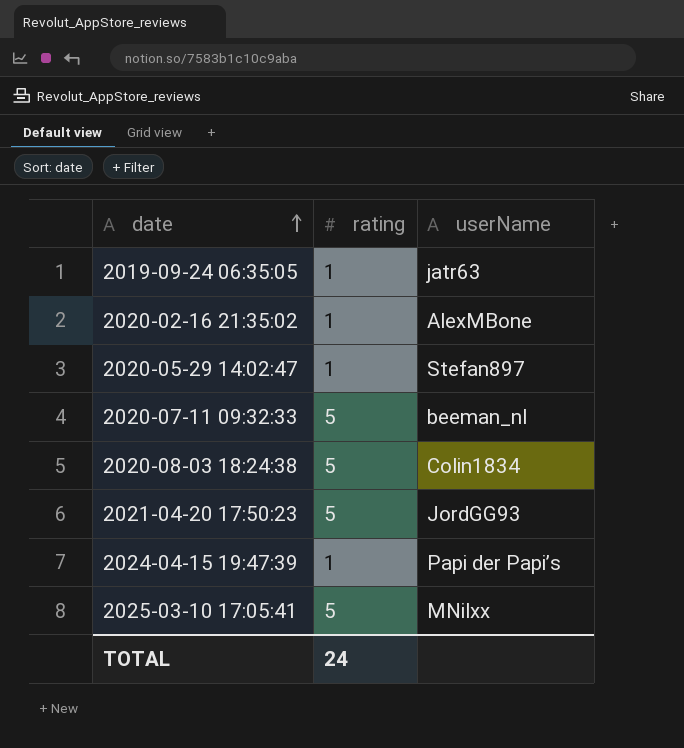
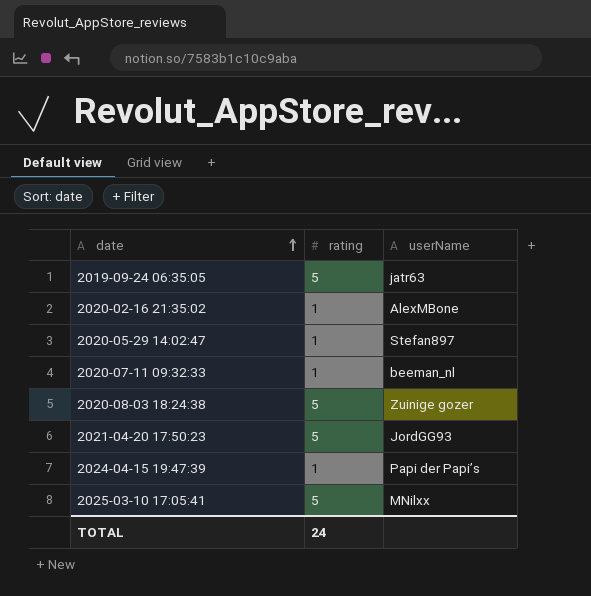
2019-09-24 06:35:05 | rating: 1 -> 5
2020-07-11 09:32:33 | rating: 5 -> 1
2020-08-03 18:24:38 | userName: Colin1834 -> Zuinige gozer

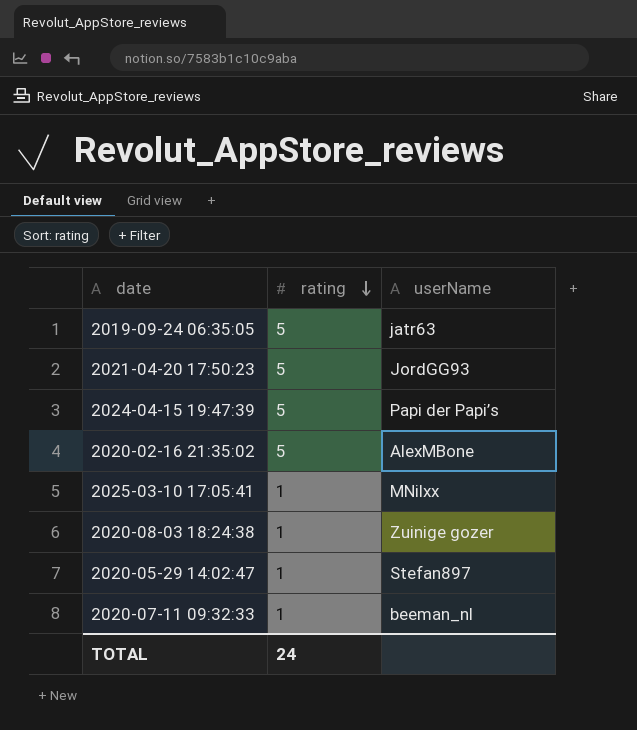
row order: date ascending -> rating descending
2024-04-15 19:47:39 | rating: 1 -> 5
2020-02-16 21:35:02 | rating: 1 -> 5
2025-03-10 17:05:41 | rating: 5 -> 1
2020-08-03 18:24:38 | rating: 5 -> 1

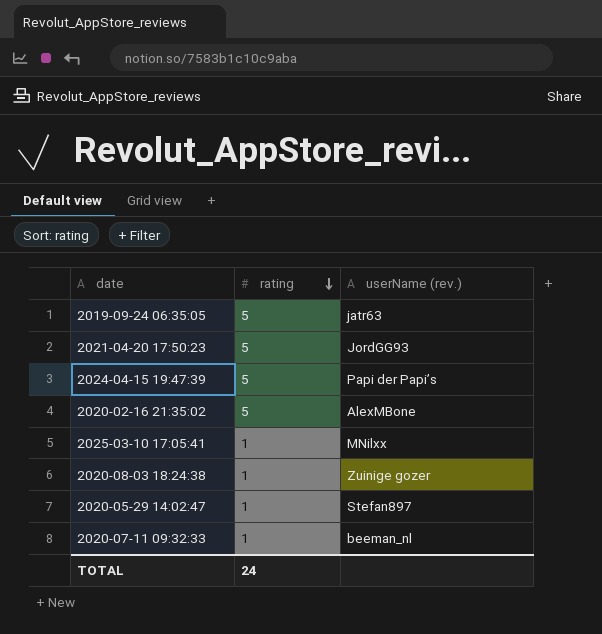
column name: userName -> userName (rev.)

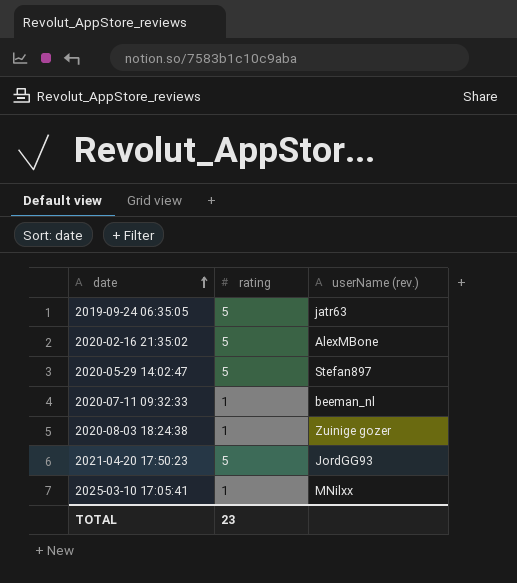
row order: rating descending -> date ascending
row 2024-04-15 19:47:39: 5 | Papi der Papi’s -> none
2020-05-29 14:02:47 | rating: 1 -> 5
TOTAL | rating: 24 -> 23

